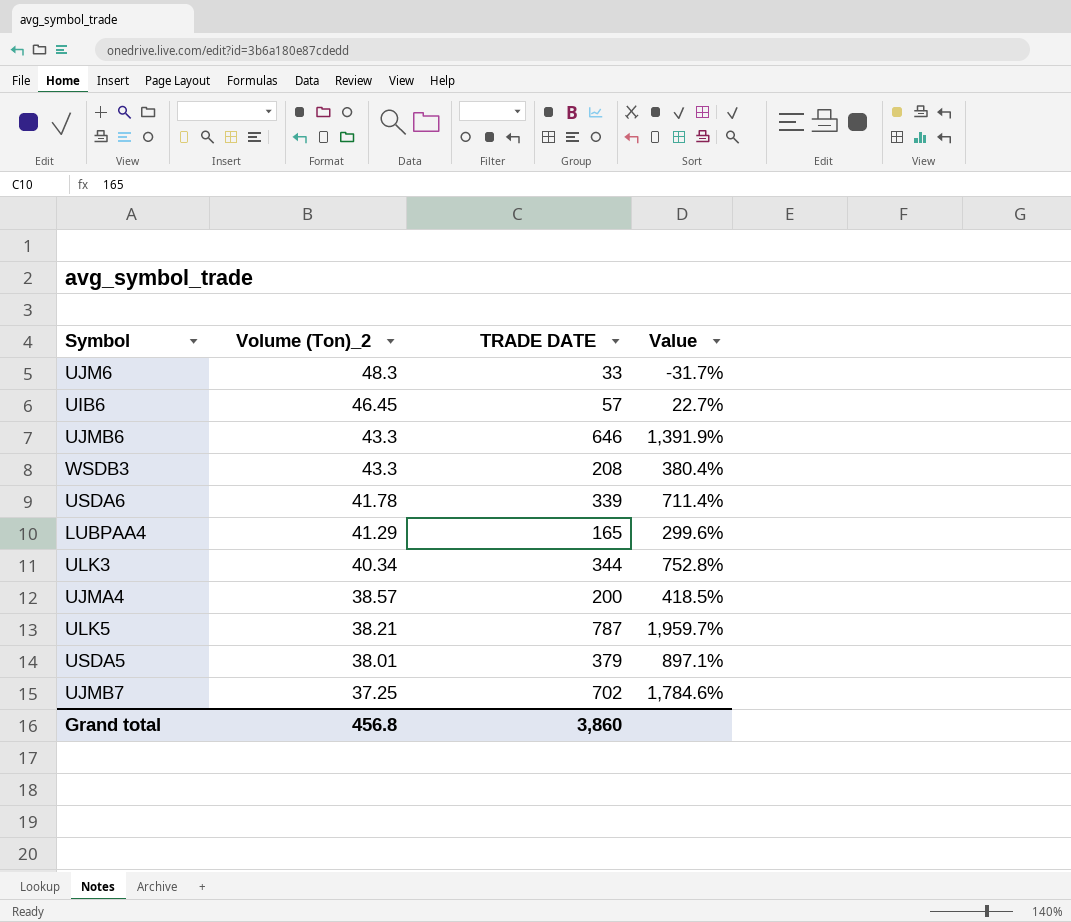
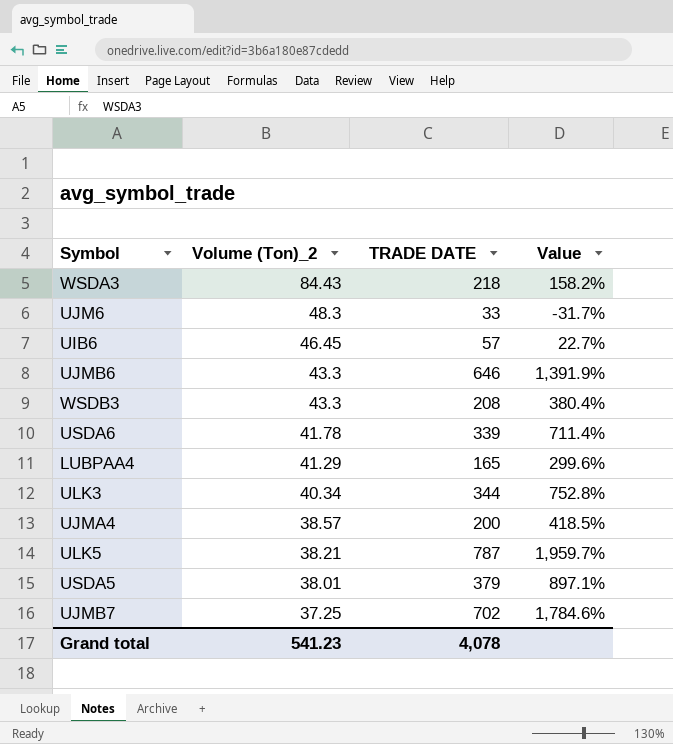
row WSDA3: none -> 84.43 | 218 | 158.2%
Grand total | Volume (Ton)_2: 456.8 -> 541.23
Grand total | TRADE DATE: 3,860 -> 4,078

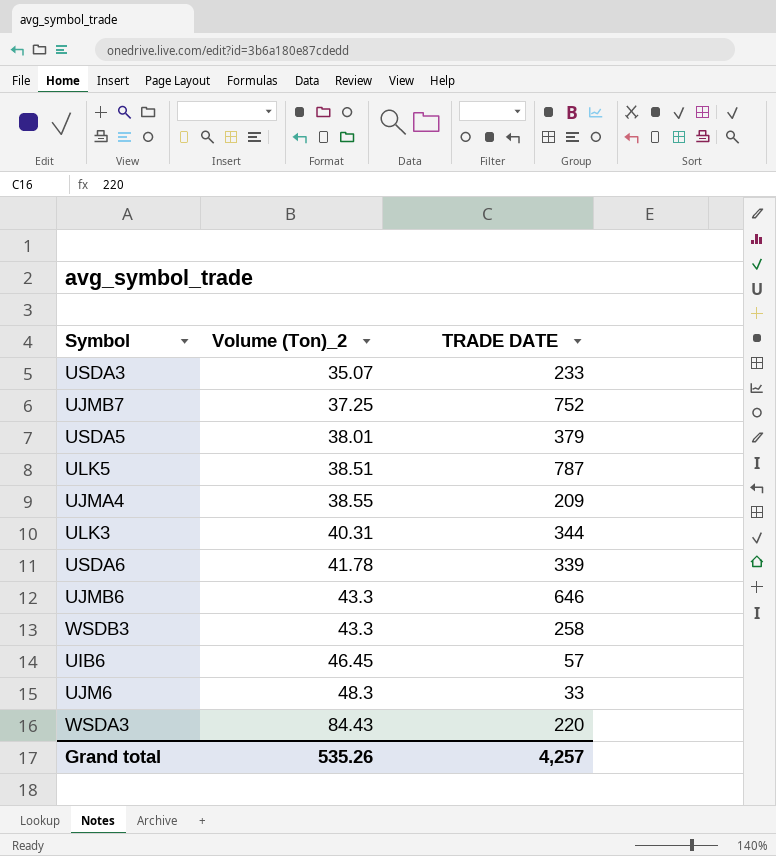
row order: Volume (Ton)_2 descending -> Volume (Ton)_2 ascending
column Value | formula: ([TRADE DATE] - [Volume (Ton)_2]) / [Volume (Ton)_2] -> none
row LUBPAA4: 41.29 | 165 | 299.6% -> none
row USDA3: none -> 35.07 | 233
UJMB7 | TRADE DATE: 702 -> 752
ULK5 | Volume (Ton)_2: 38.21 -> 38.51
UJMA4 | Volume (Ton)_2: 38.57 -> 38.55
UJMA4 | TRADE DATE: 200 -> 209
ULK3 | Volume (Ton)_2: 40.34 -> 40.31
WSDB3 | TRADE DATE: 208 -> 258
WSDA3 | TRADE DATE: 218 -> 220
Grand total | Volume (Ton)_2: 541.23 -> 535.26
Grand total | TRADE DATE: 4,078 -> 4,257

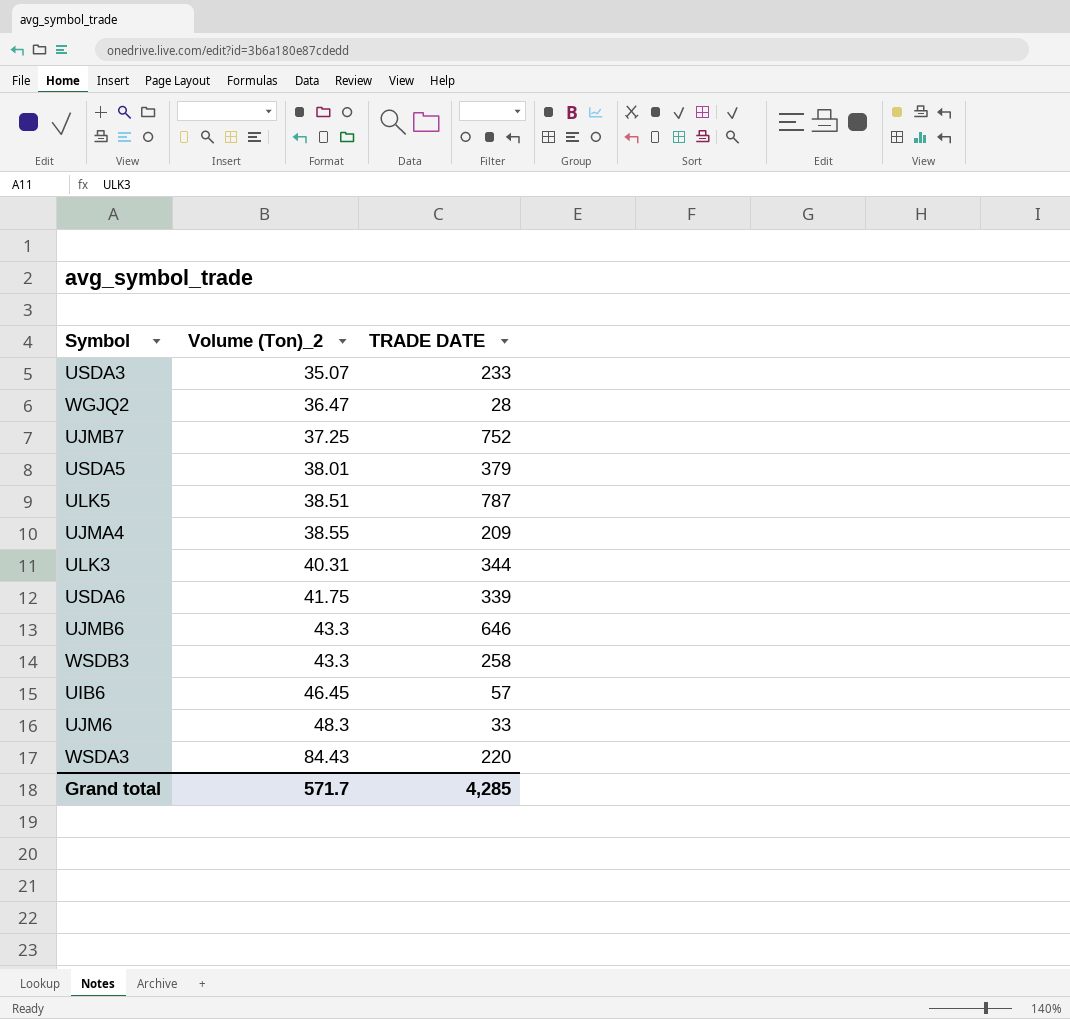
row WGJQ2: none -> 36.47 | 28
USDA6 | Volume (Ton)_2: 41.78 -> 41.75
Grand total | Volume (Ton)_2: 535.26 -> 571.7
Grand total | TRADE DATE: 4,257 -> 4,285

